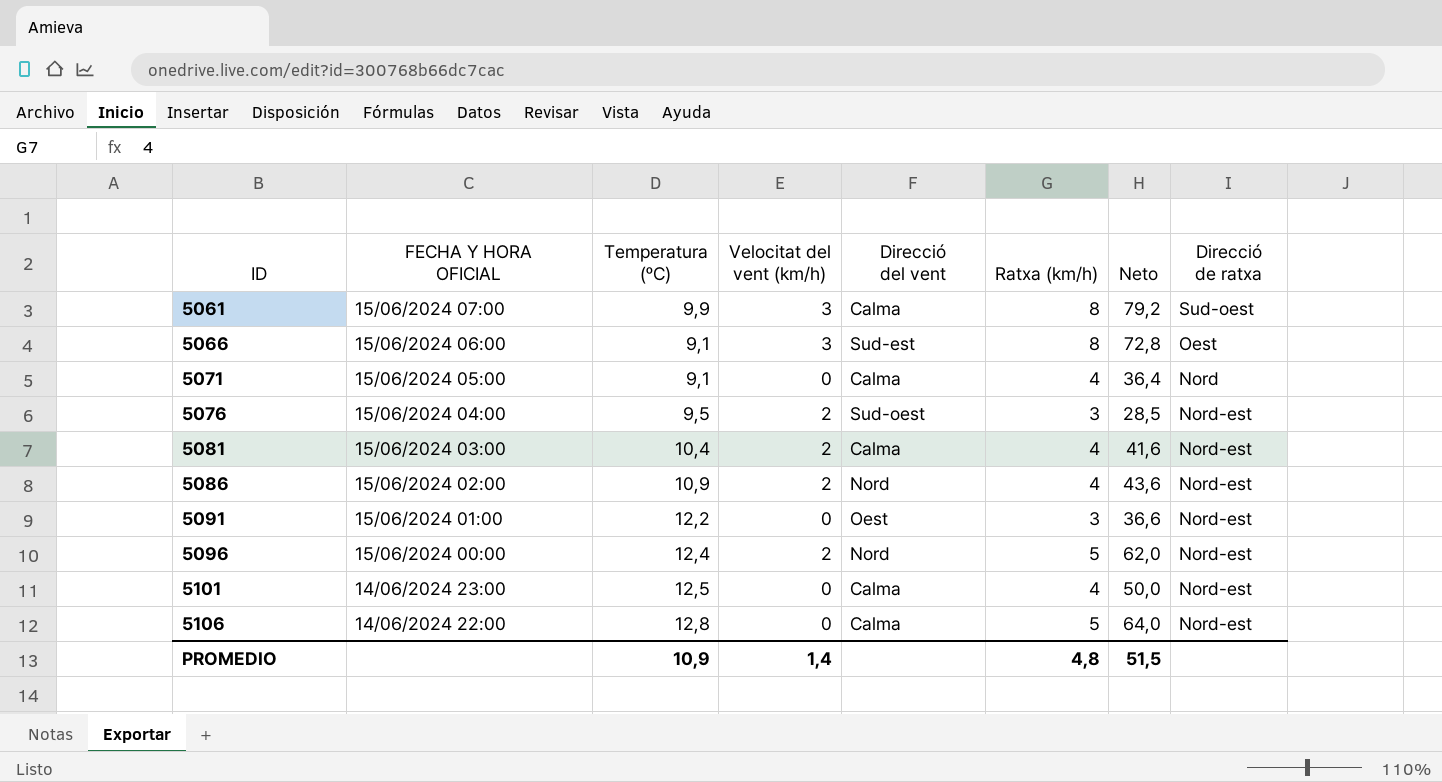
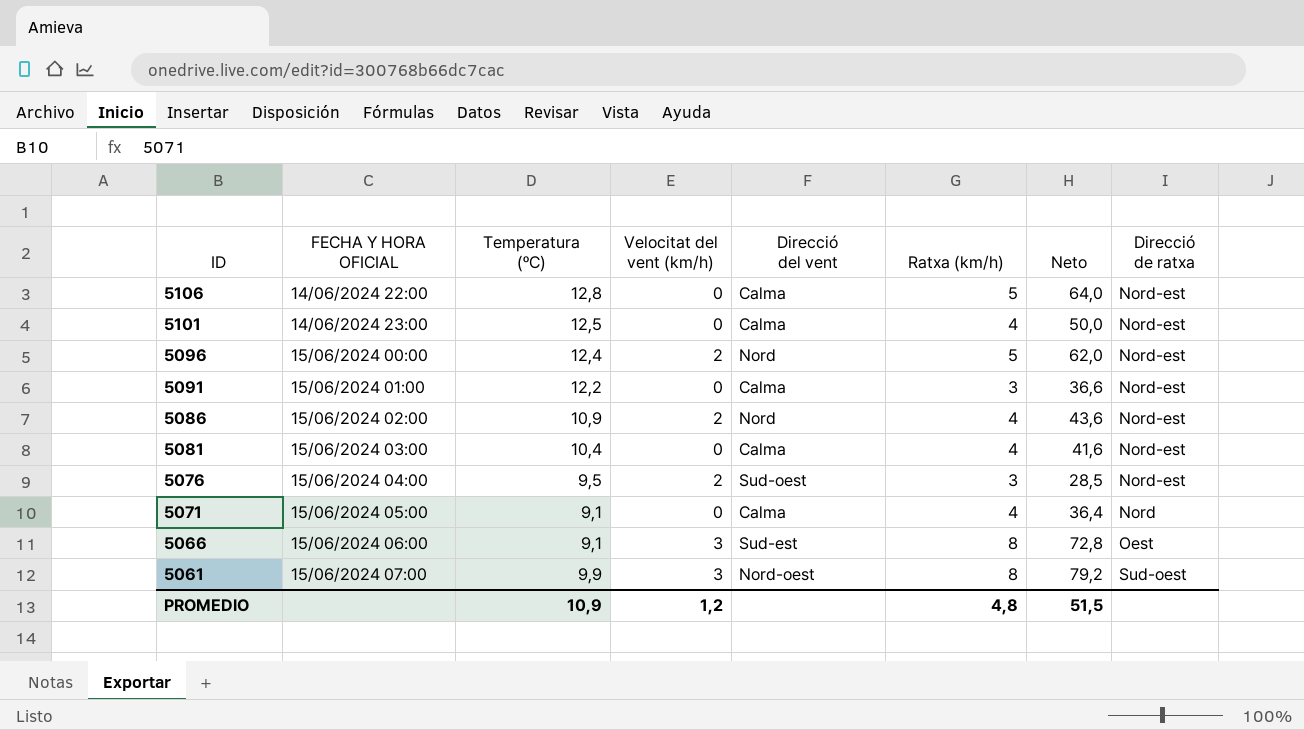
row order: ID ascending -> ID descending
5091 | Direcció del vent: Oest -> Calma
5081 | Velocitat del vent (km/h): 2 -> 0
5061 | Direcció del vent: Calma -> Nord-oest
PROMEDIO | Velocitat del vent (km/h): 1,4 -> 1,2

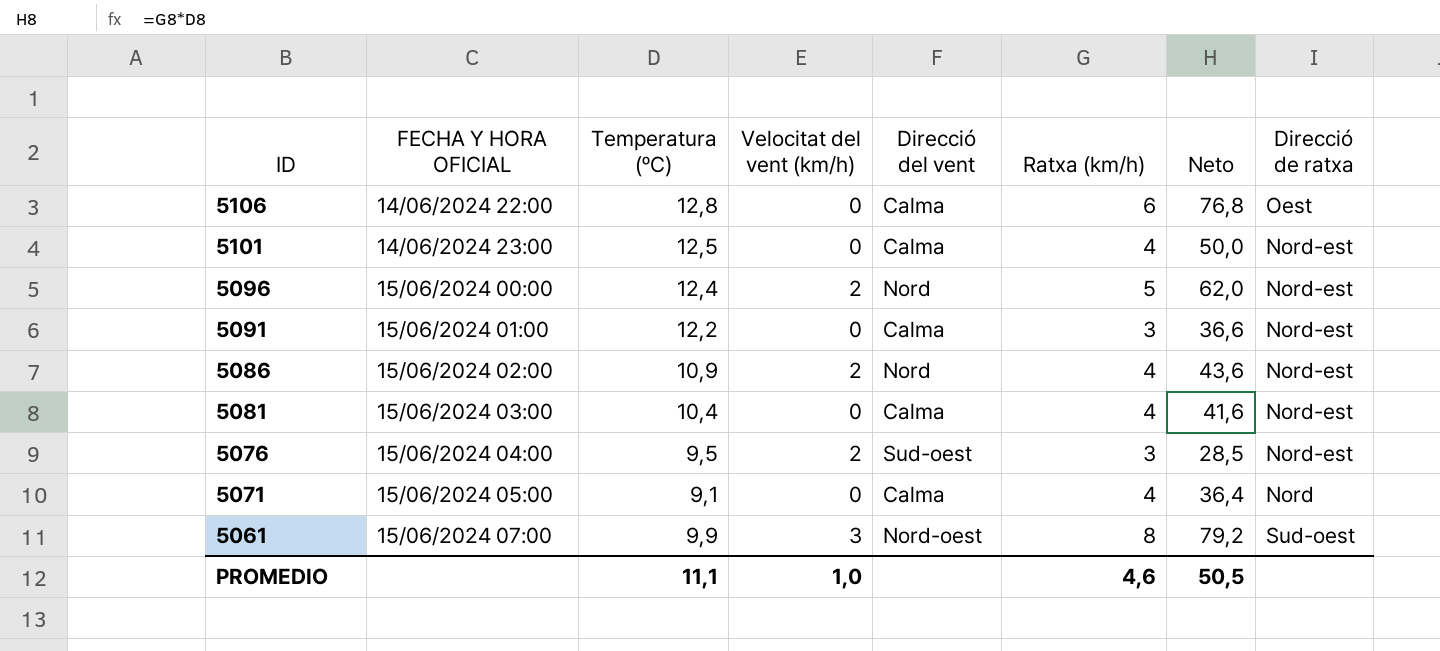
row 5066: 15/06/2024 06:00 | 9,1 | 3 | Sud-est | 8 | 72,8 | Oest -> none
5106 | Ratxa (km/h): 5 -> 6
5106 | Neto: 64,0 -> 76,8
5106 | Direcció de ratxa: Nord-est -> Oest
PROMEDIO | Temperatura (ºC): 10,9 -> 11,1
PROMEDIO | Velocitat del vent (km/h): 1,2 -> 1,0
PROMEDIO | Ratxa (km/h): 4,8 -> 4,6
PROMEDIO | Neto: 51,5 -> 50,5

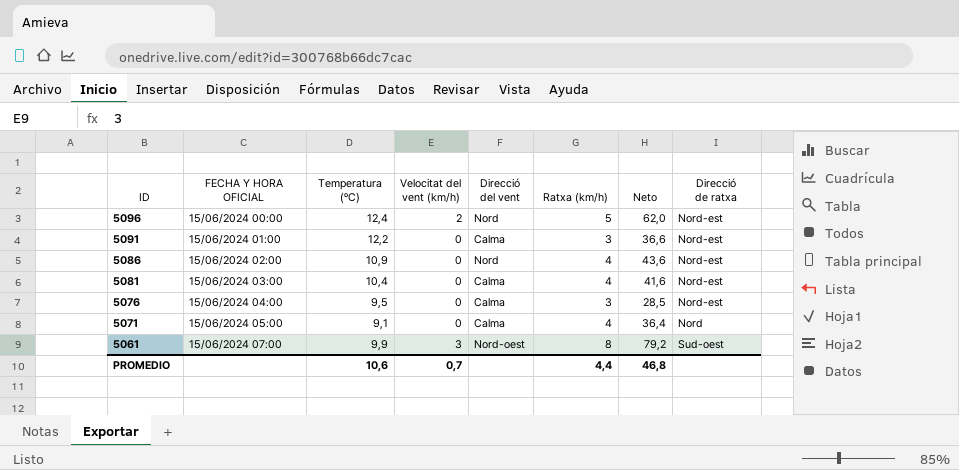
row 5106: 14/06/2024 22:00 | 12,8 | 0 | Calma | 6 | 76,8 | Oest -> none
row 5101: 14/06/2024 23:00 | 12,5 | 0 | Calma | 4 | 50,0 | Nord-est -> none
5086 | Velocitat del vent (km/h): 2 -> 0
5076 | Velocitat del vent (km/h): 2 -> 0
5076 | Direcció del vent: Sud-oest -> Calma
PROMEDIO | Temperatura (ºC): 11,1 -> 10,6
PROMEDIO | Velocitat del vent (km/h): 1,0 -> 0,7
PROMEDIO | Ratxa (km/h): 4,6 -> 4,4
PROMEDIO | Neto: 50,5 -> 46,8

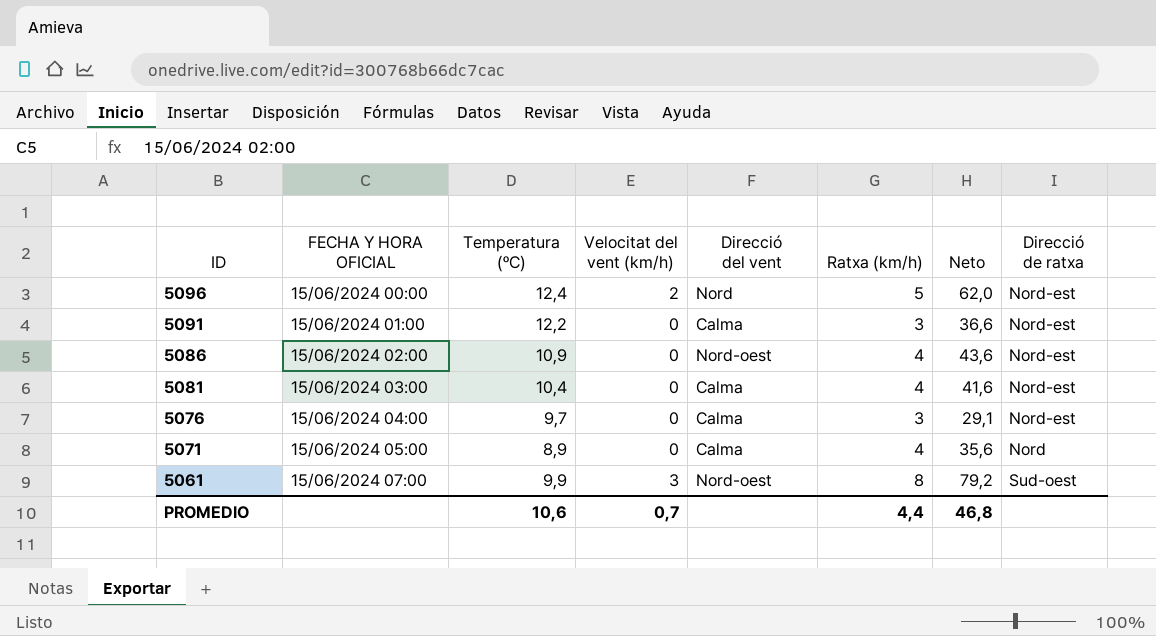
5086 | Direcció del vent: Nord -> Nord-oest
5076 | Temperatura (ºC): 9,5 -> 9,7
5076 | Neto: 28,5 -> 29,1
5071 | Temperatura (ºC): 9,1 -> 8,9
5071 | Neto: 36,4 -> 35,6

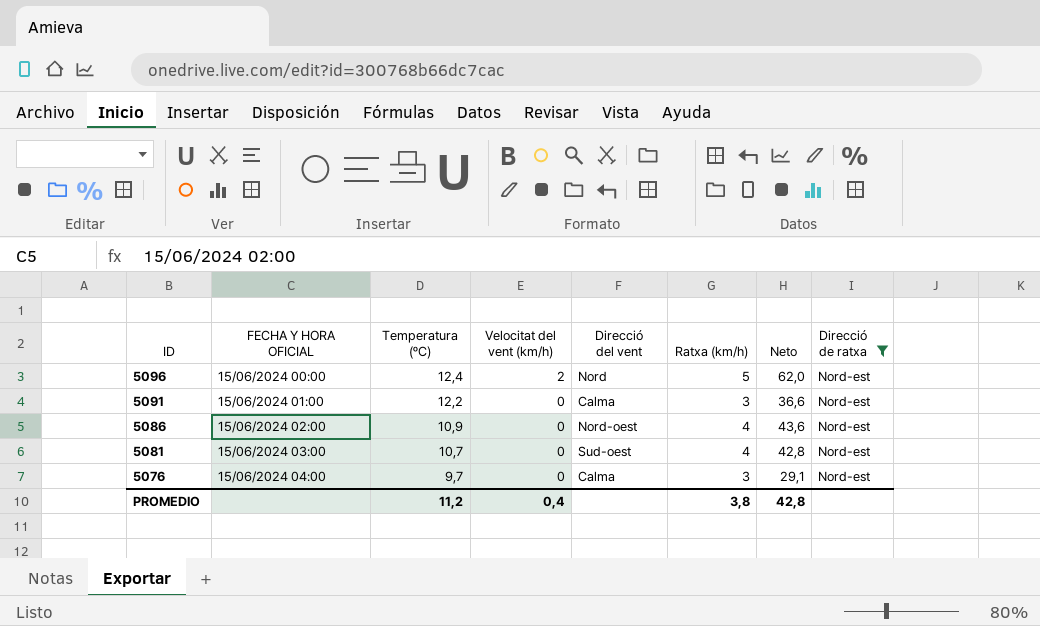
filter: none -> Direcció de ratxa = Nord-est
5081 | Temperatura (ºC): 10,4 -> 10,7
5081 | Direcció del vent: Calma -> Sud-oest
5081 | Neto: 41,6 -> 42,8
PROMEDIO | Temperatura (ºC): 10,6 -> 11,2
PROMEDIO | Velocitat del vent (km/h): 0,7 -> 0,4
PROMEDIO | Ratxa (km/h): 4,4 -> 3,8
PROMEDIO | Neto: 46,8 -> 42,8

